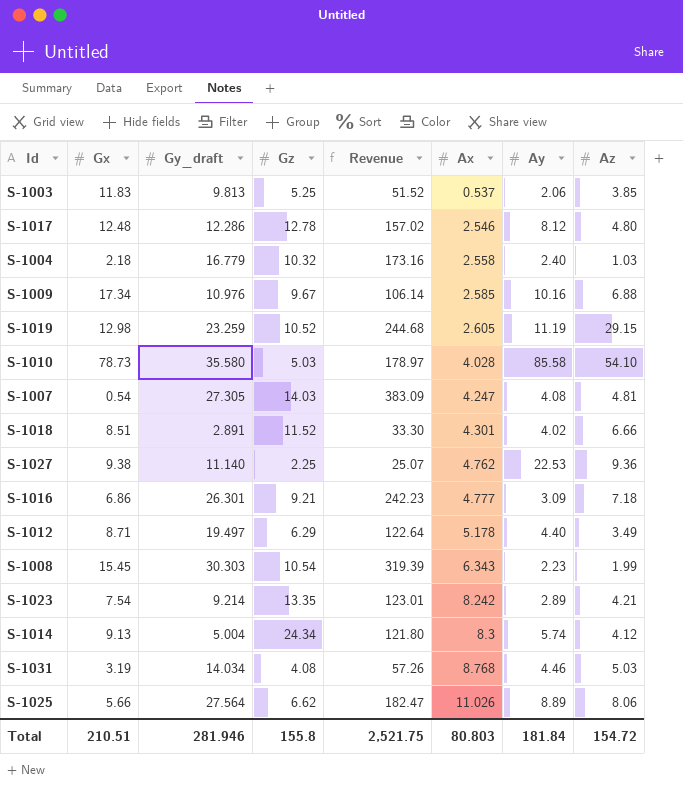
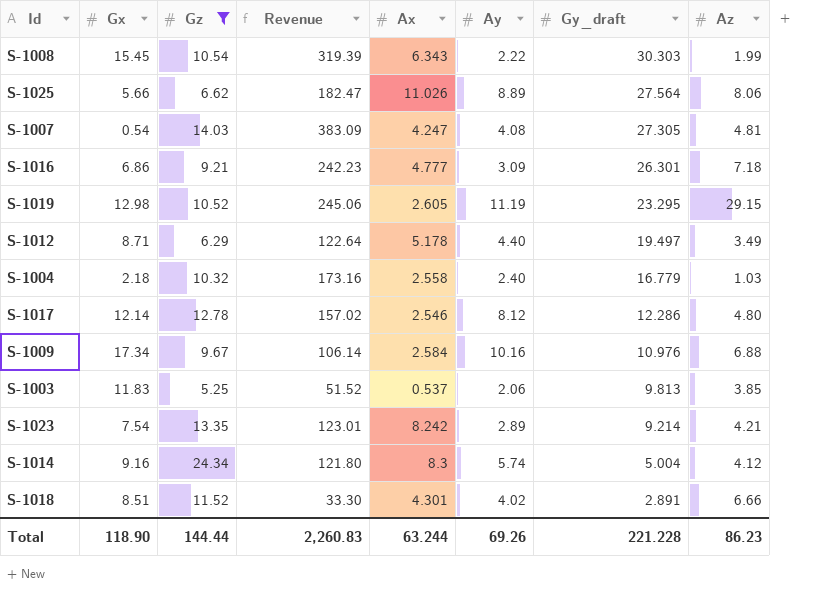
filter: none -> Gz >= 5.25
row order: Ax ascending -> Gy_draft descending
column Gy_draft | position: 3 -> 7
S-1008 | Ay: 2.23 -> 2.22
S-1019 | Revenue: 244.68 -> 245.06
S-1019 | Gy_draft: 23.259 -> 23.295
S-1017 | Gx: 12.48 -> 12.14
S-1009 | Ax: 2.585 -> 2.584
S-1014 | Gx: 9.13 -> 9.16
Total | Gx: 210.51 -> 118.90
Total | Gz: 155.8 -> 144.44
Total | Revenue: 2,521.75 -> 2,260.83
Total | Ax: 80.803 -> 63.244
Total | Ay: 181.84 -> 69.26
Total | Gy_draft: 281.946 -> 221.228
Total | Az: 154.72 -> 86.23

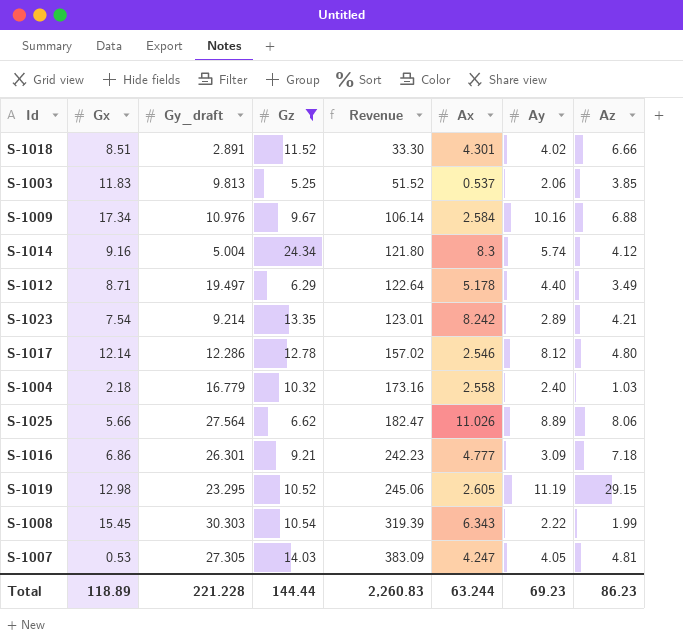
row order: Gy_draft descending -> Revenue ascending
column Gy_draft | position: 7 -> 3
S-1007 | Gx: 0.54 -> 0.53
S-1007 | Ay: 4.08 -> 4.05
Total | Gx: 118.90 -> 118.89
Total | Ay: 69.26 -> 69.23

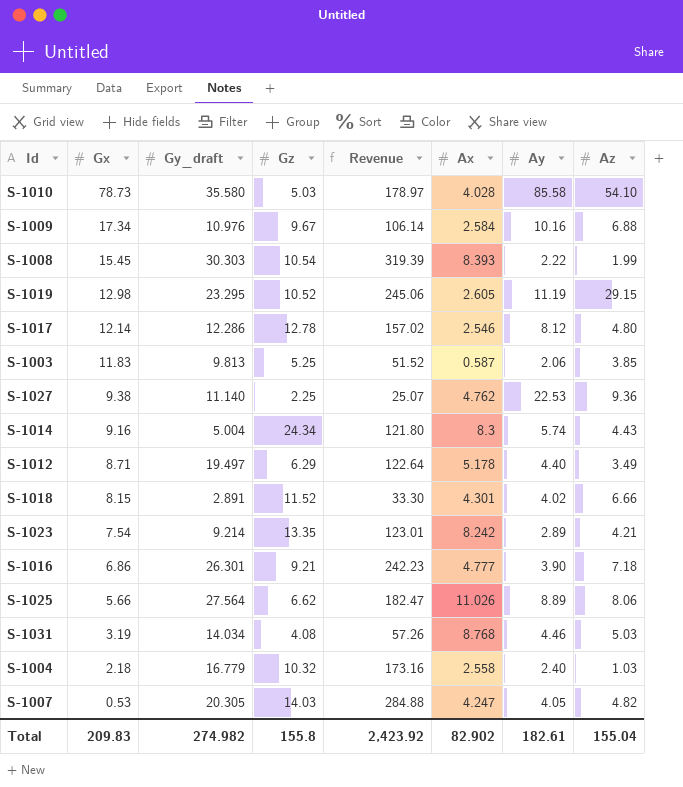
filter: Gz >= 5.25 -> none
row order: Revenue ascending -> Gx descending
S-1008 | Ax: 6.343 -> 8.393
S-1003 | Ax: 0.537 -> 0.587
S-1014 | Az: 4.12 -> 4.43
S-1018 | Gx: 8.51 -> 8.15
S-1016 | Ay: 3.09 -> 3.90
S-1007 | Gy_draft: 27.305 -> 20.305
S-1007 | Revenue: 383.09 -> 284.88
S-1007 | Az: 4.81 -> 4.82
Total | Gx: 118.89 -> 209.83
Total | Gy_draft: 221.228 -> 274.982
Total | Gz: 144.44 -> 155.8
Total | Revenue: 2,260.83 -> 2,423.92
Total | Ax: 63.244 -> 82.902
Total | Ay: 69.23 -> 182.61
Total | Az: 86.23 -> 155.04

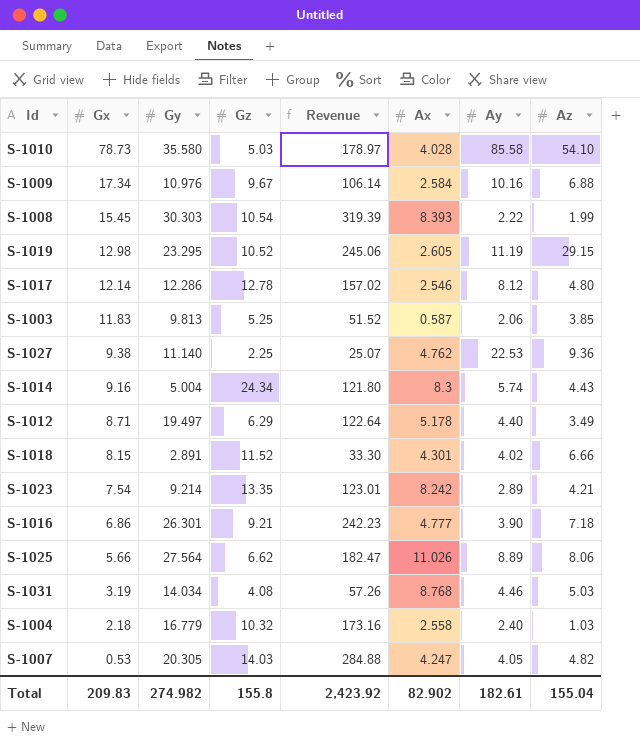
column name: Gy_draft -> Gy

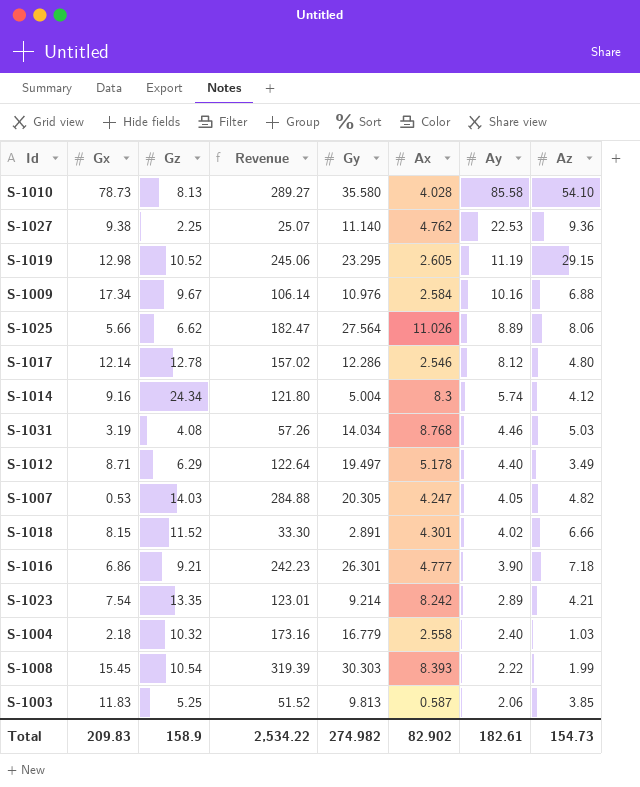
row order: Gx descending -> Ay descending
column Gy | position: 3 -> 5
S-1010 | Gz: 5.03 -> 8.13
S-1010 | Revenue: 178.97 -> 289.27
S-1014 | Az: 4.43 -> 4.12
Total | Gz: 155.8 -> 158.9
Total | Revenue: 2,423.92 -> 2,534.22
Total | Az: 155.04 -> 154.73

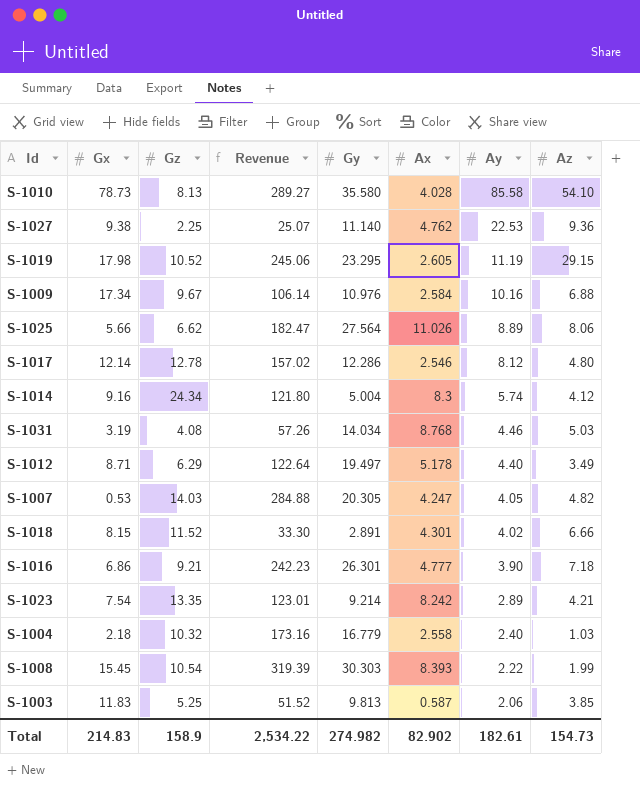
S-1019 | Gx: 12.98 -> 17.98
Total | Gx: 209.83 -> 214.83

